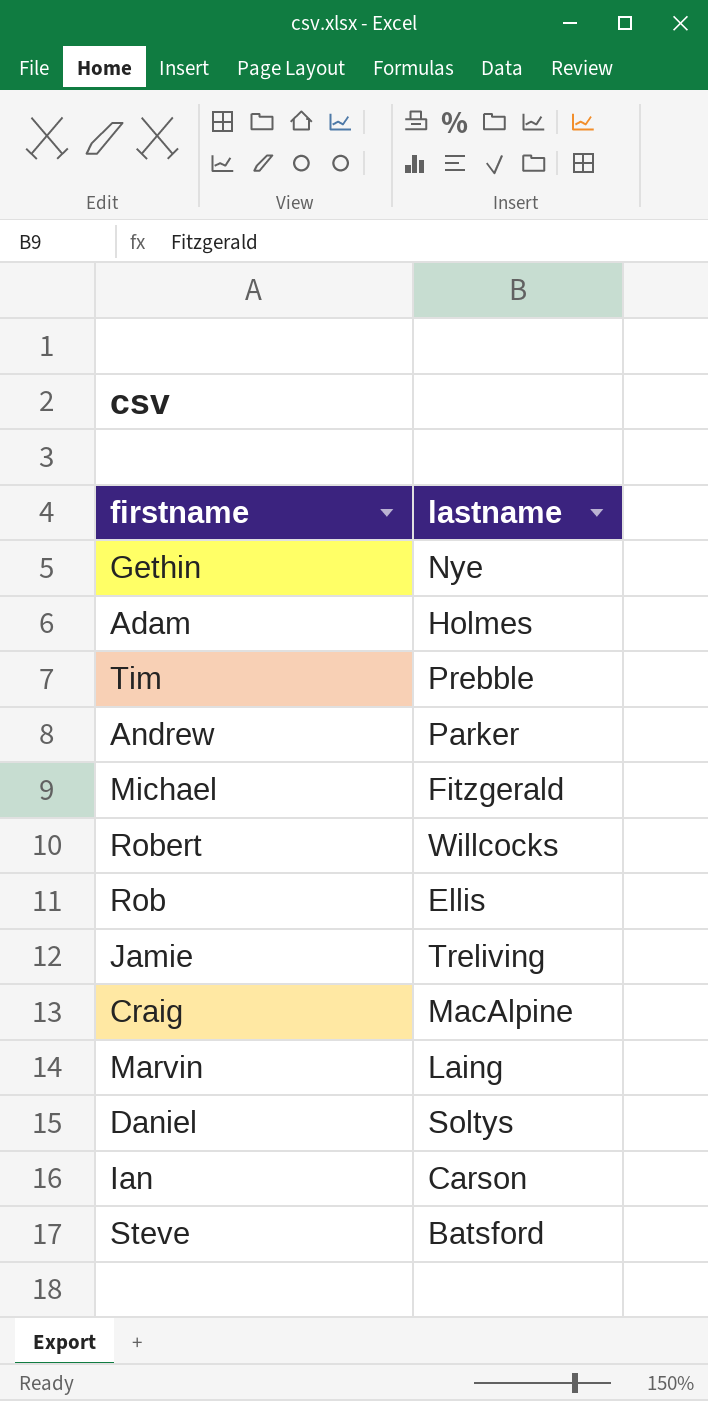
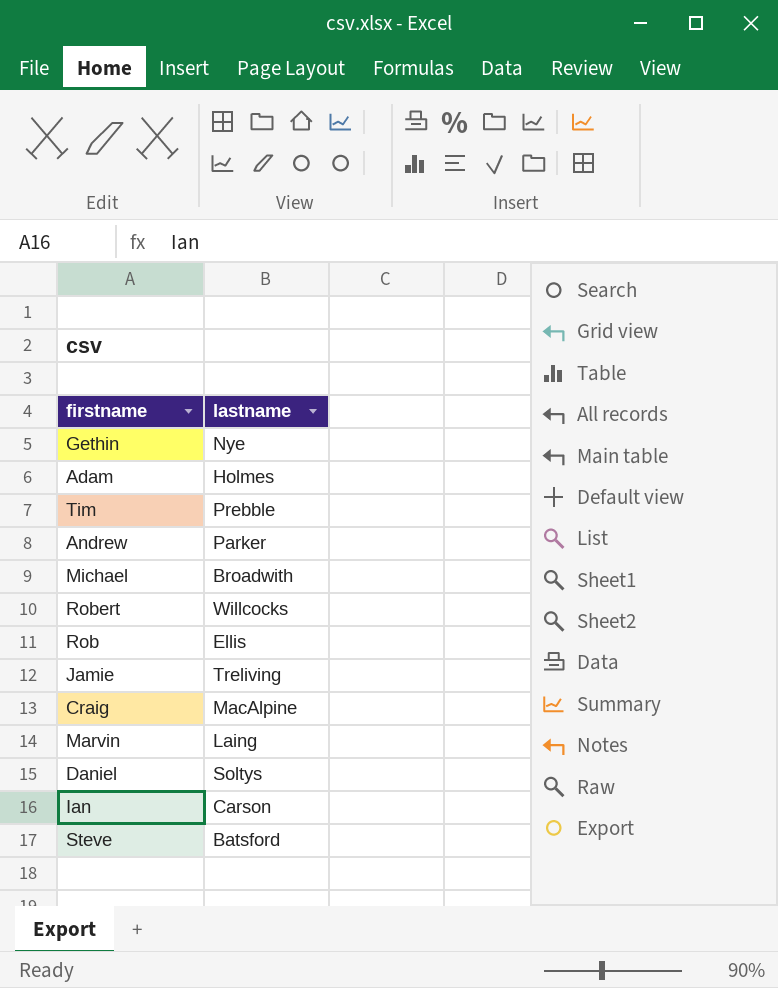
Michael | lastname: Fitzgerald -> Broadwith

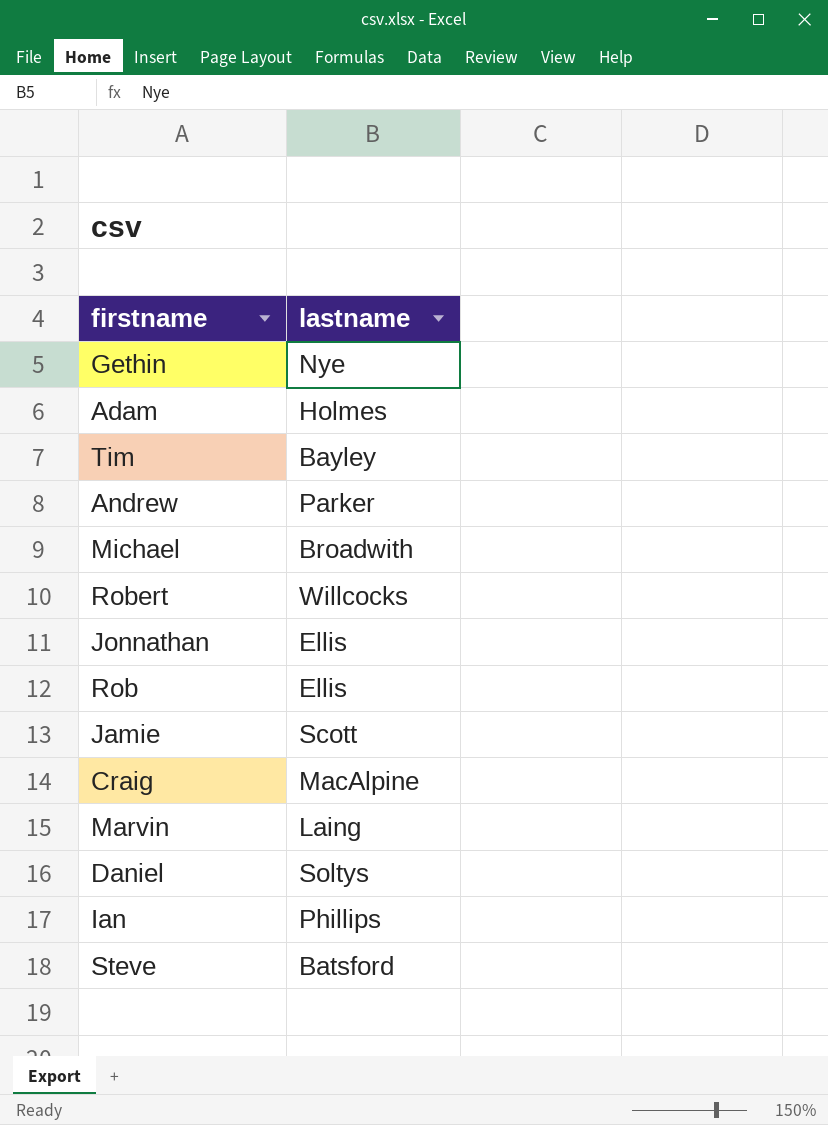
Tim | lastname: Prebble -> Bayley
row Jonnathan: none -> Ellis
Jamie | lastname: Treliving -> Scott
Ian | lastname: Carson -> Phillips

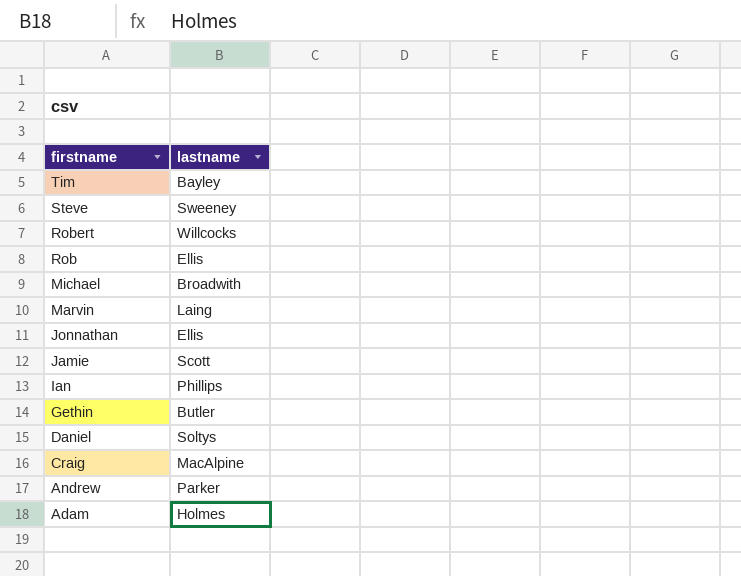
row order: none -> firstname descending
Steve | lastname: Batsford -> Sweeney
Gethin | lastname: Nye -> Butler

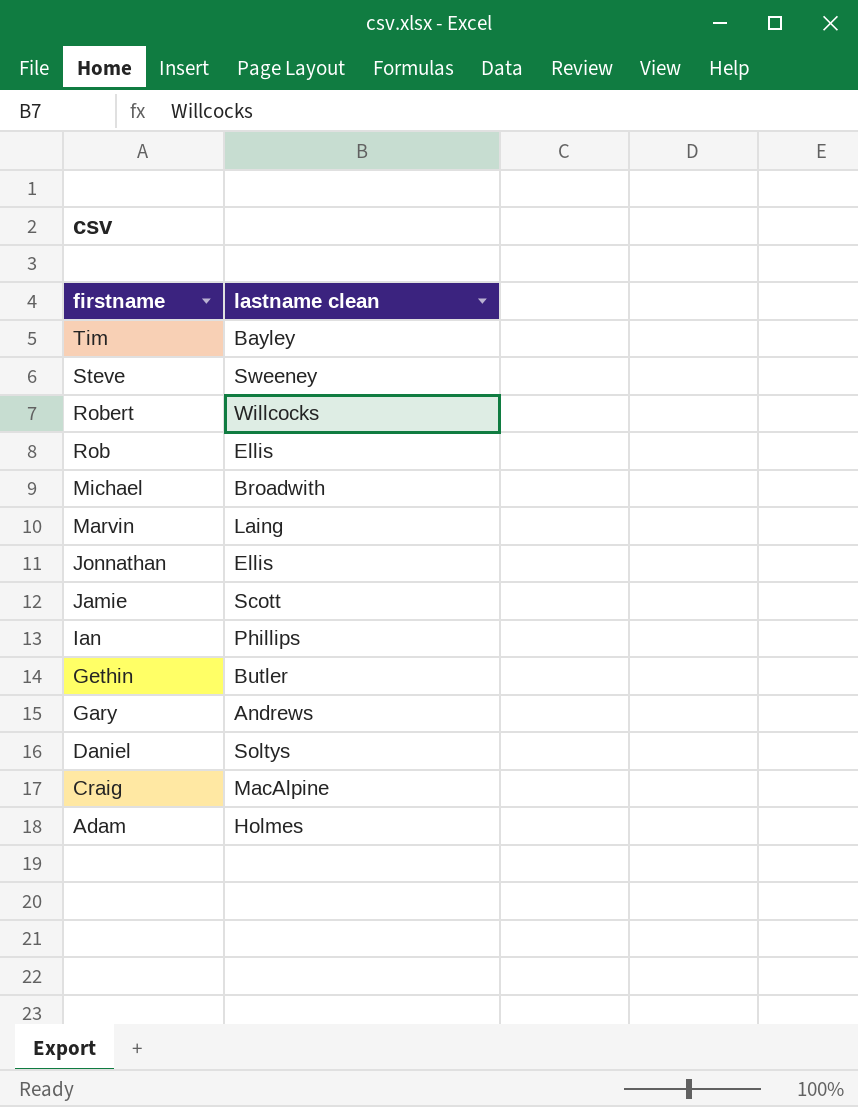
column name: lastname -> lastname clean
row Andrew: Parker -> none
row Gary: none -> Andrews

